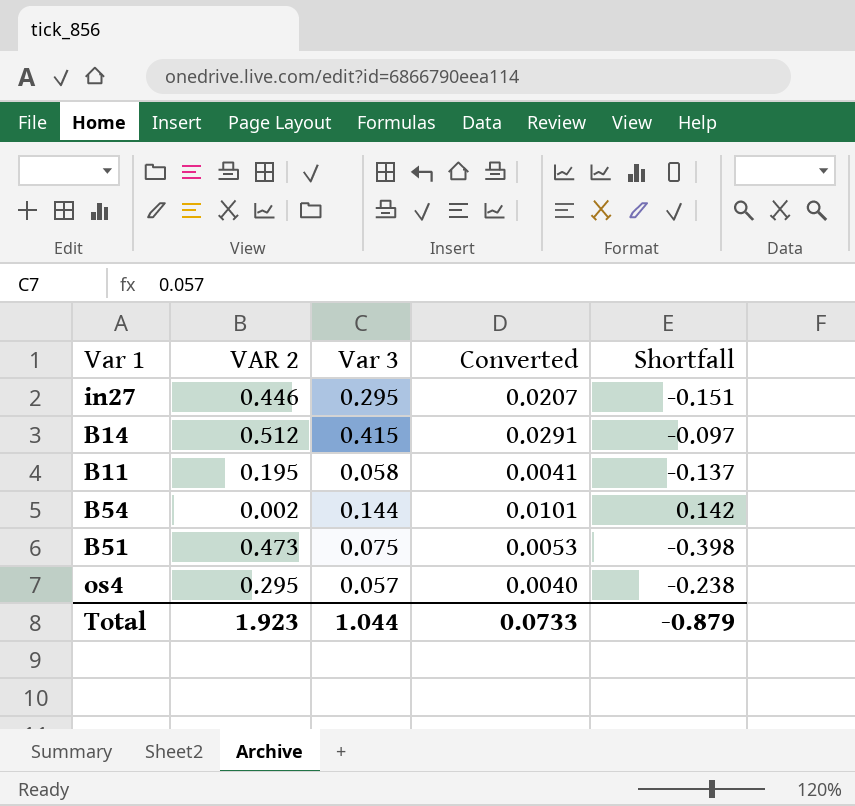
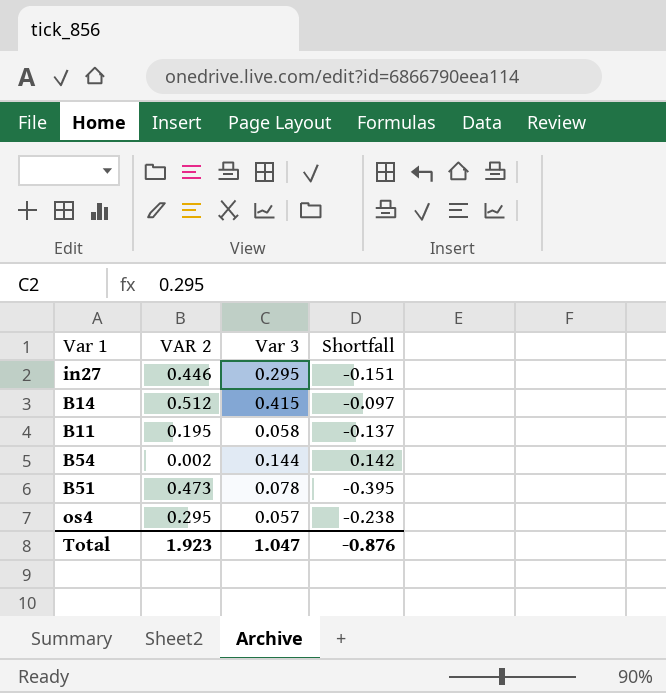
column Converted | formula: [Var 3] * 0.07 -> none
B51 | Var 3: 0.075 -> 0.078
B51 | Shortfall: -0.398 -> -0.395
Total | Var 3: 1.044 -> 1.047
Total | Shortfall: -0.879 -> -0.876

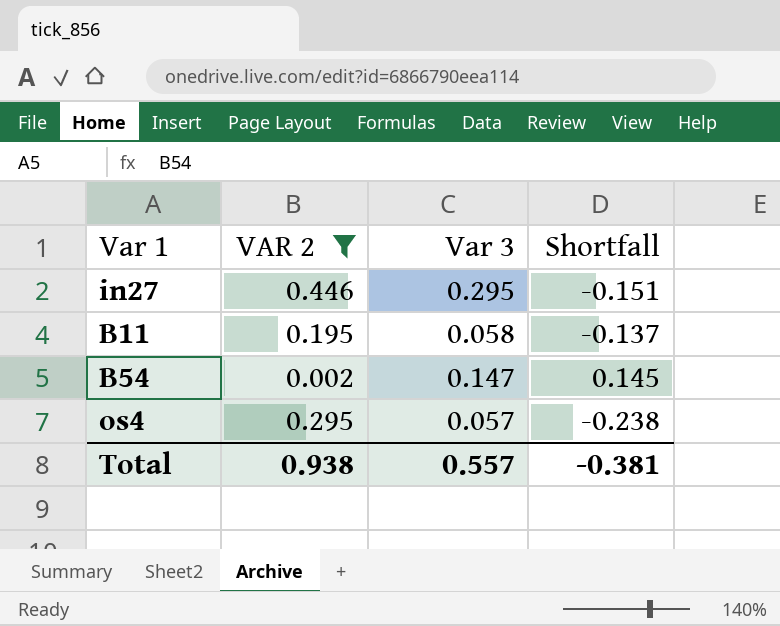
filter: none -> VAR 2 <= 0.446
B54 | Var 3: 0.144 -> 0.147
B54 | Shortfall: 0.142 -> 0.145
Total | VAR 2: 1.923 -> 0.938
Total | Var 3: 1.047 -> 0.557
Total | Shortfall: -0.876 -> -0.381

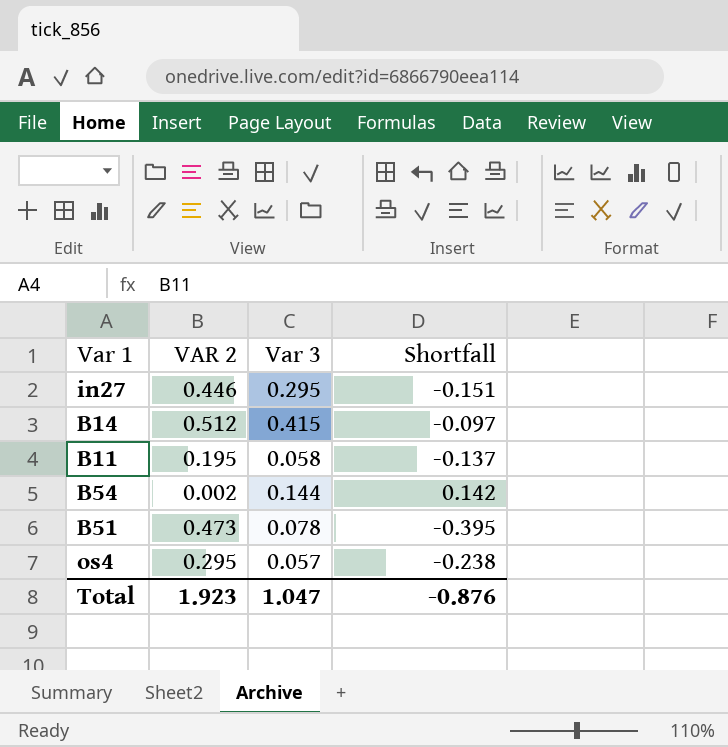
filter: VAR 2 <= 0.446 -> none
B54 | Var 3: 0.147 -> 0.144
B54 | Shortfall: 0.145 -> 0.142
Total | VAR 2: 0.938 -> 1.923
Total | Var 3: 0.557 -> 1.047
Total | Shortfall: -0.381 -> -0.876

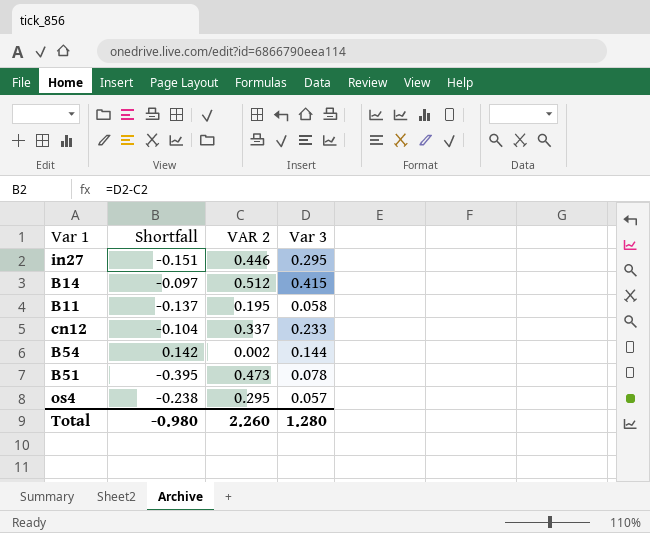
column Shortfall | position: 4 -> 2
row cn12: none -> -0.104 | 0.337 | 0.233
Total | Shortfall: -0.876 -> -0.980
Total | VAR 2: 1.923 -> 2.260
Total | Var 3: 1.047 -> 1.280

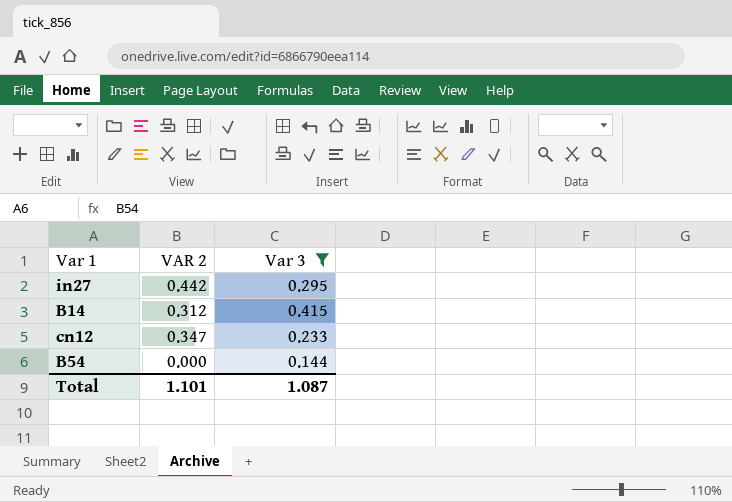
filter: none -> Var 3 >= 0.144
column Shortfall | formula: [Var 3] - [VAR 2] -> none
in27 | VAR 2: 0.446 -> 0.442
B14 | VAR 2: 0.512 -> 0.312
cn12 | VAR 2: 0.337 -> 0.347
B54 | VAR 2: 0.002 -> 0.000
Total | VAR 2: 2.260 -> 1.101
Total | Var 3: 1.280 -> 1.087

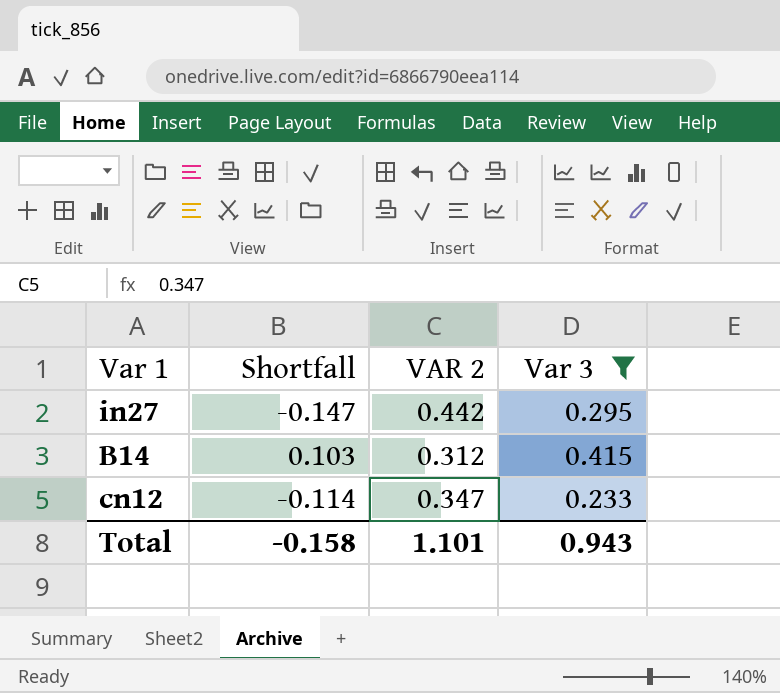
column Shortfall | formula: none -> [Var 3] - [VAR 2]
row B54: 0.000 | 0.144 -> none
Total | Var 3: 1.087 -> 0.943

